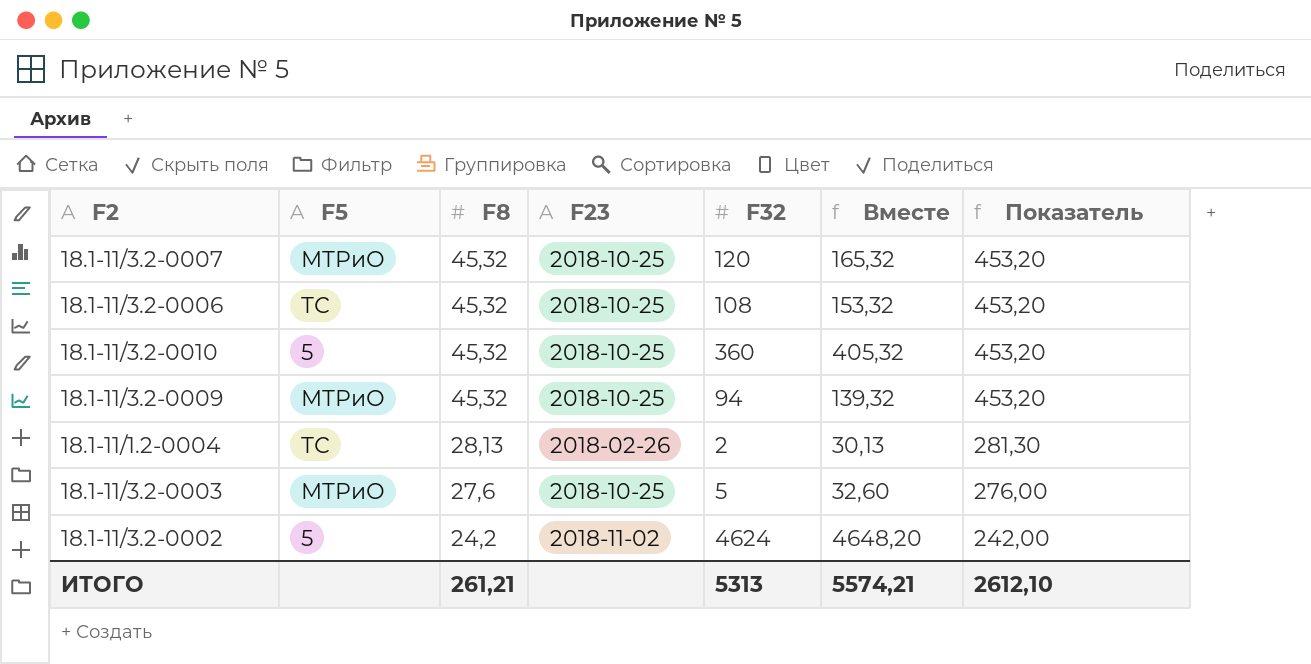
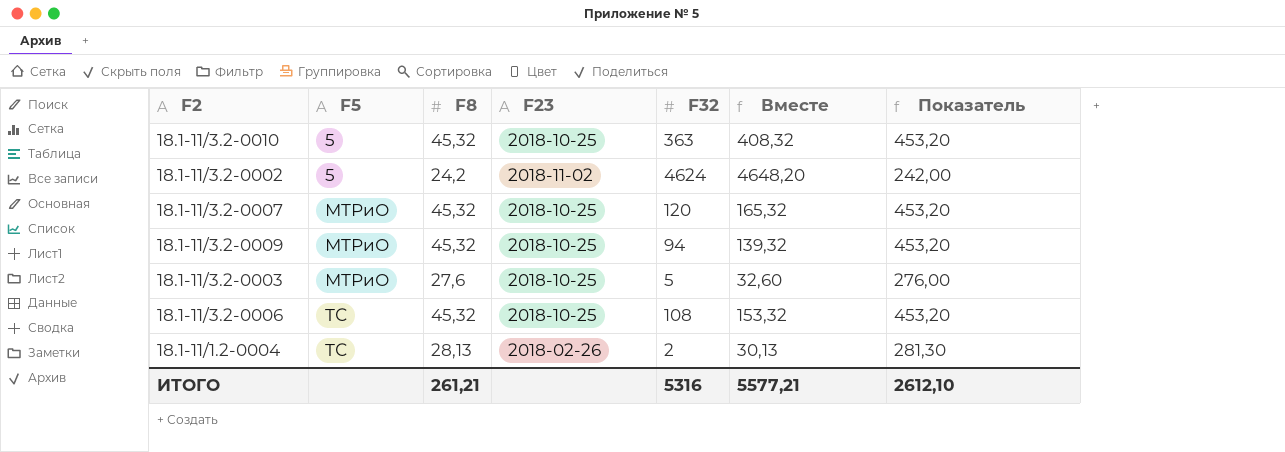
row order: F8 descending -> F5 ascending
18.1-11/3.2-0010 | F32: 360 -> 363
18.1-11/3.2-0010 | Вместе: 405,32 -> 408,32
ИТОГО | F32: 5313 -> 5316
ИТОГО | Вместе: 5574,21 -> 5577,21

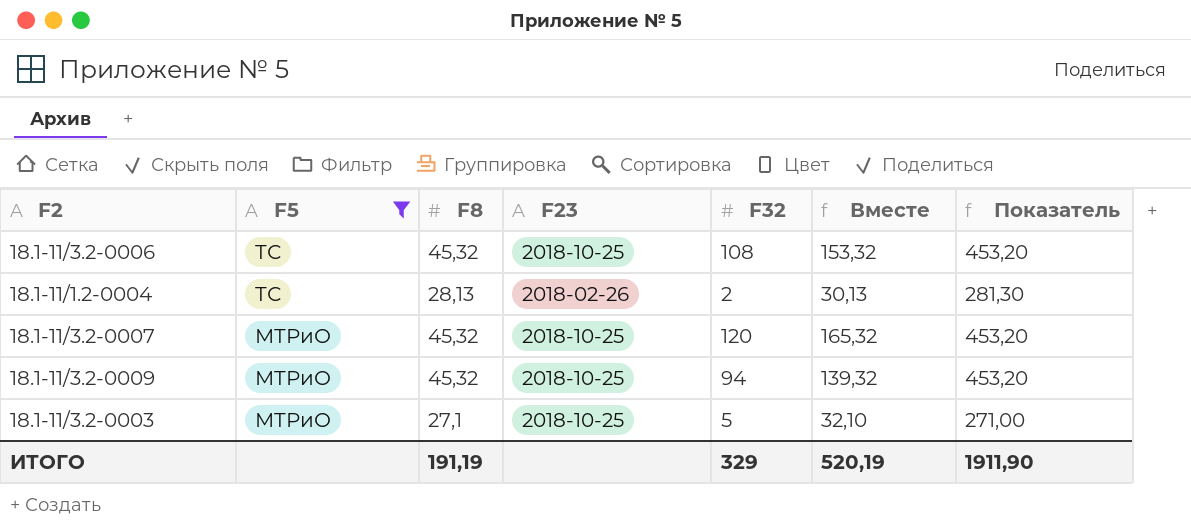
filter: none -> F5 != 5
row order: F5 ascending -> F5 descending
18.1-11/3.2-0003 | F8: 27,6 -> 27,1
18.1-11/3.2-0003 | Вместе: 32,60 -> 32,10
18.1-11/3.2-0003 | Показатель: 276,00 -> 271,00
ИТОГО | F8: 261,21 -> 191,19
ИТОГО | F32: 5316 -> 329
ИТОГО | Вместе: 5577,21 -> 520,19
ИТОГО | Показатель: 2612,10 -> 1911,90

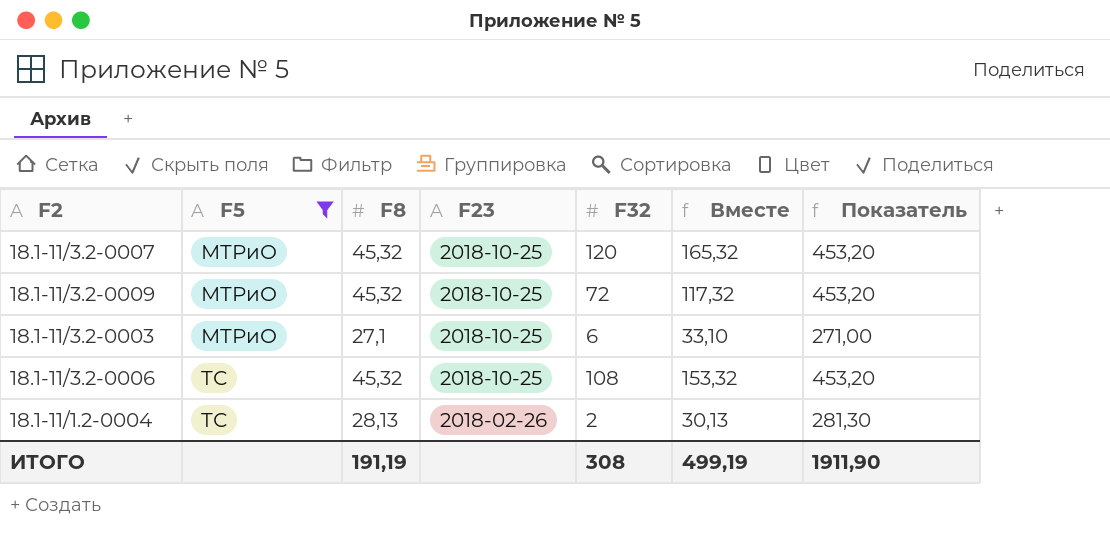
row order: F5 descending -> F5 ascending
18.1-11/3.2-0009 | F32: 94 -> 72
18.1-11/3.2-0009 | Вместе: 139,32 -> 117,32
18.1-11/3.2-0003 | F32: 5 -> 6
18.1-11/3.2-0003 | Вместе: 32,10 -> 33,10
ИТОГО | F32: 329 -> 308
ИТОГО | Вместе: 520,19 -> 499,19

